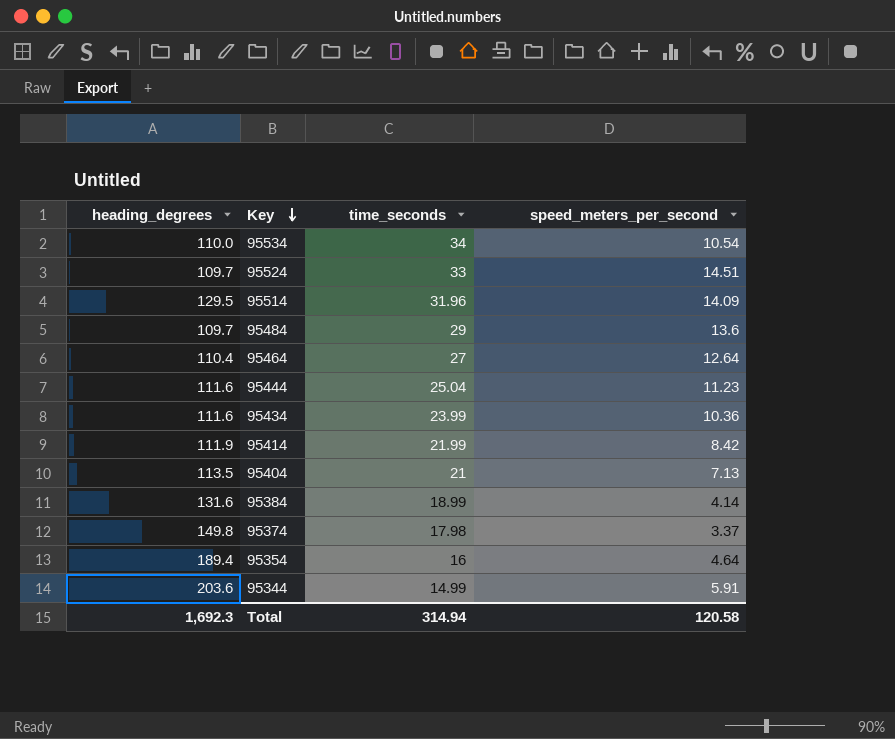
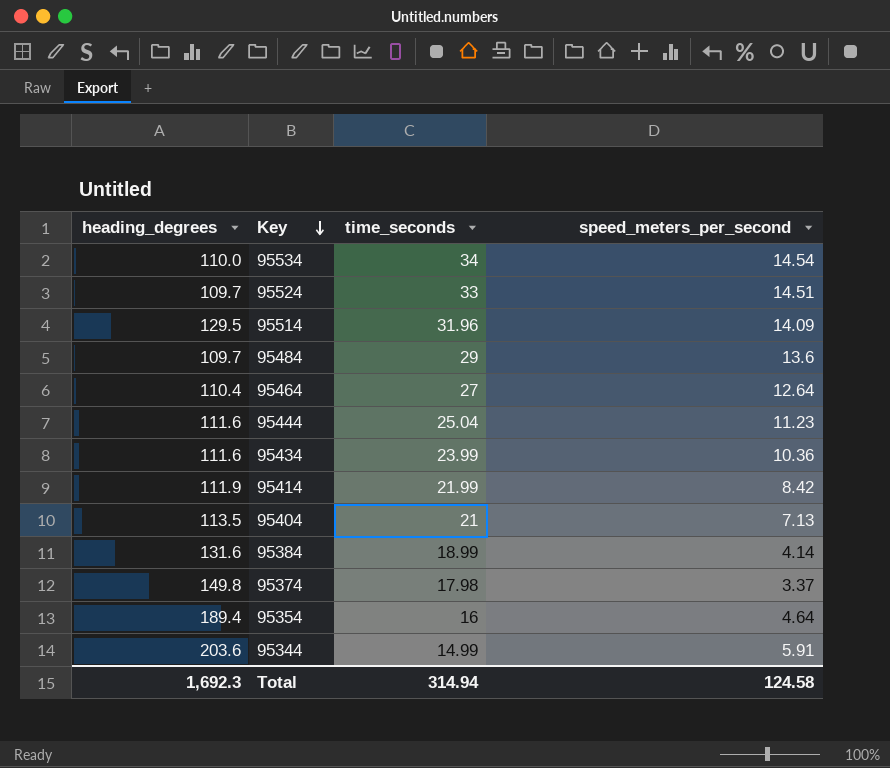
95534 | speed_meters_per_second: 10.54 -> 14.54
Total | speed_meters_per_second: 120.58 -> 124.58

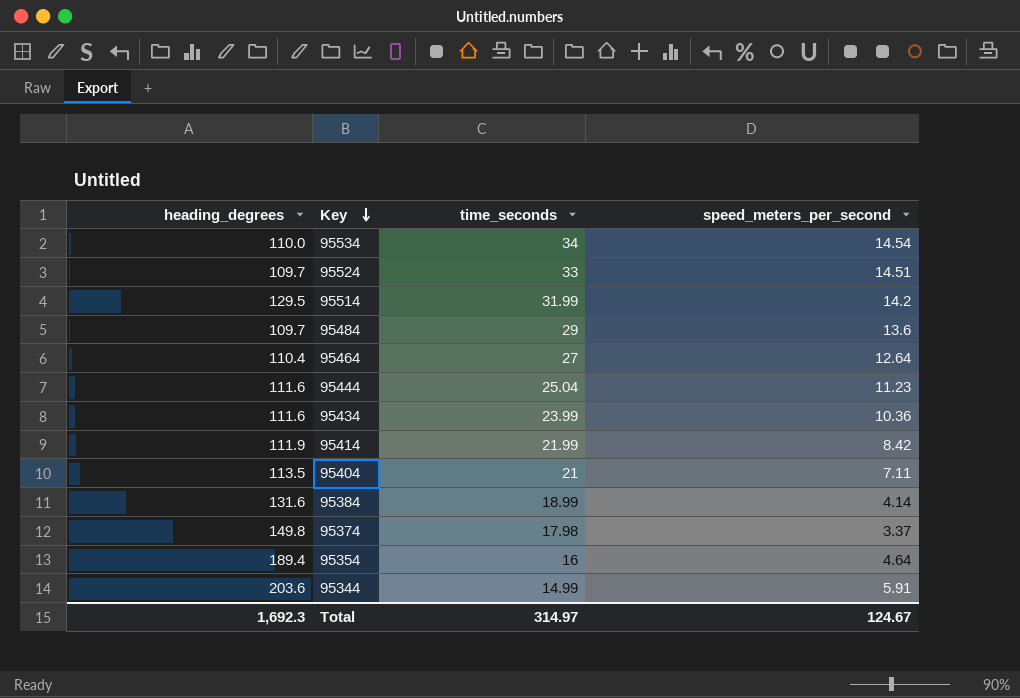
95514 | time_seconds: 31.96 -> 31.99
95514 | speed_meters_per_second: 14.09 -> 14.2
95404 | speed_meters_per_second: 7.13 -> 7.11
Total | time_seconds: 314.94 -> 314.97
Total | speed_meters_per_second: 124.58 -> 124.67

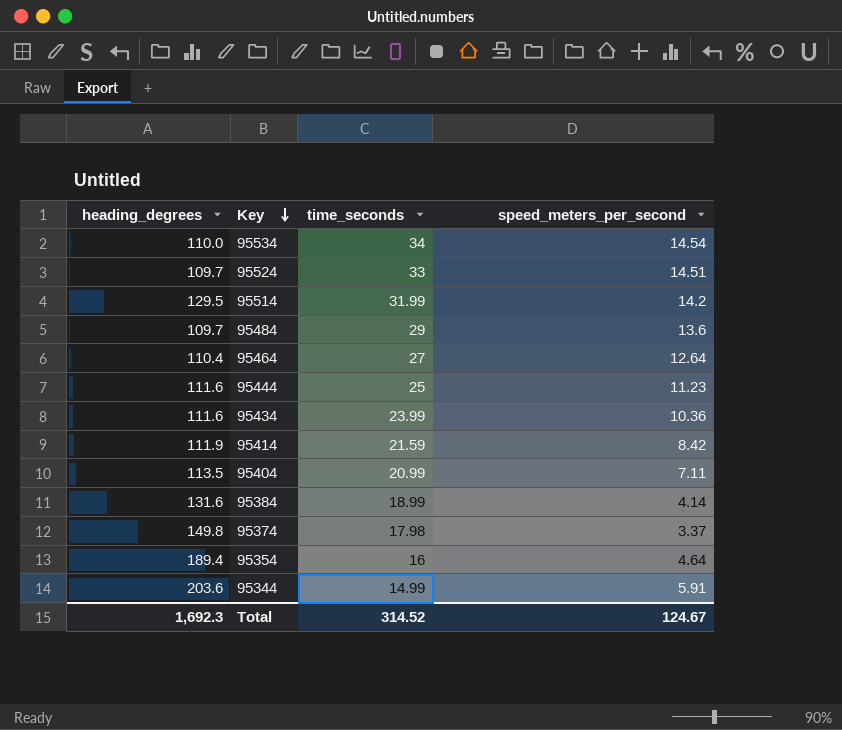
95444 | time_seconds: 25.04 -> 25
95414 | time_seconds: 21.99 -> 21.59
95404 | time_seconds: 21 -> 20.99
Total | time_seconds: 314.97 -> 314.52

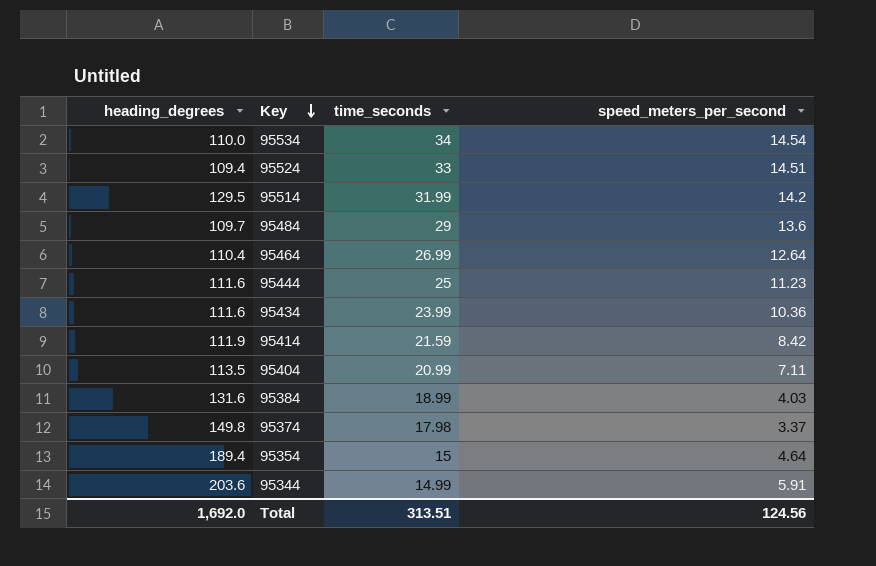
95524 | heading_degrees: 109.7 -> 109.4
95464 | time_seconds: 27 -> 26.99
95384 | speed_meters_per_second: 4.14 -> 4.03
95354 | time_seconds: 16 -> 15
Total | heading_degrees: 1,692.3 -> 1,692.0
Total | time_seconds: 314.52 -> 313.51
Total | speed_meters_per_second: 124.67 -> 124.56

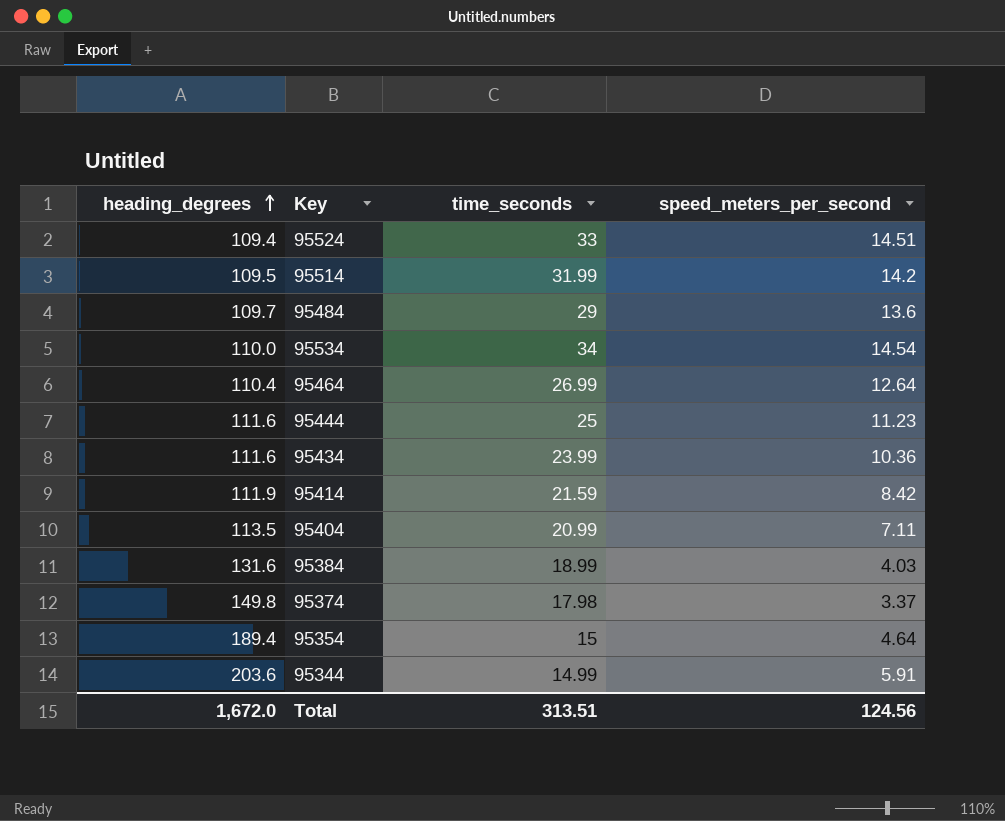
row order: Key descending -> heading_degrees ascending
95514 | heading_degrees: 129.5 -> 109.5
Total | heading_degrees: 1,692.0 -> 1,672.0

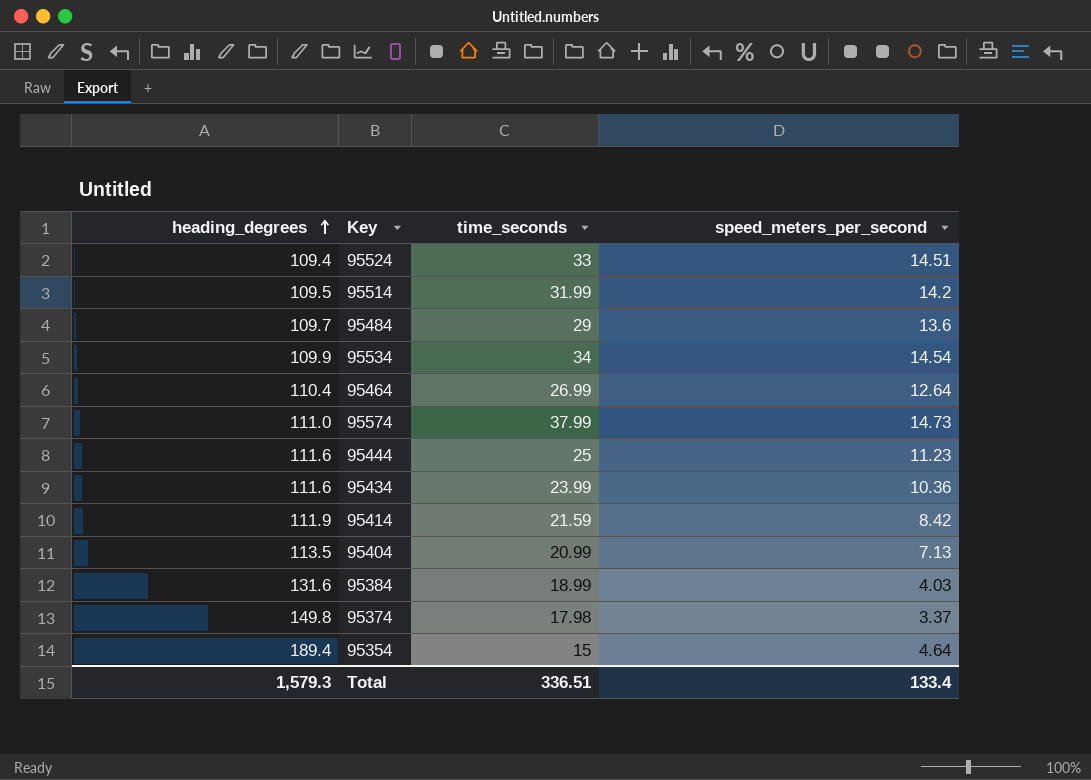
row 95344: 203.6 | 14.99 | 5.91 -> none
95534 | heading_degrees: 110.0 -> 109.9
row 95574: none -> 111.0 | 37.99 | 14.73
95404 | speed_meters_per_second: 7.11 -> 7.13
Total | heading_degrees: 1,672.0 -> 1,579.3
Total | time_seconds: 313.51 -> 336.51
Total | speed_meters_per_second: 124.56 -> 133.4

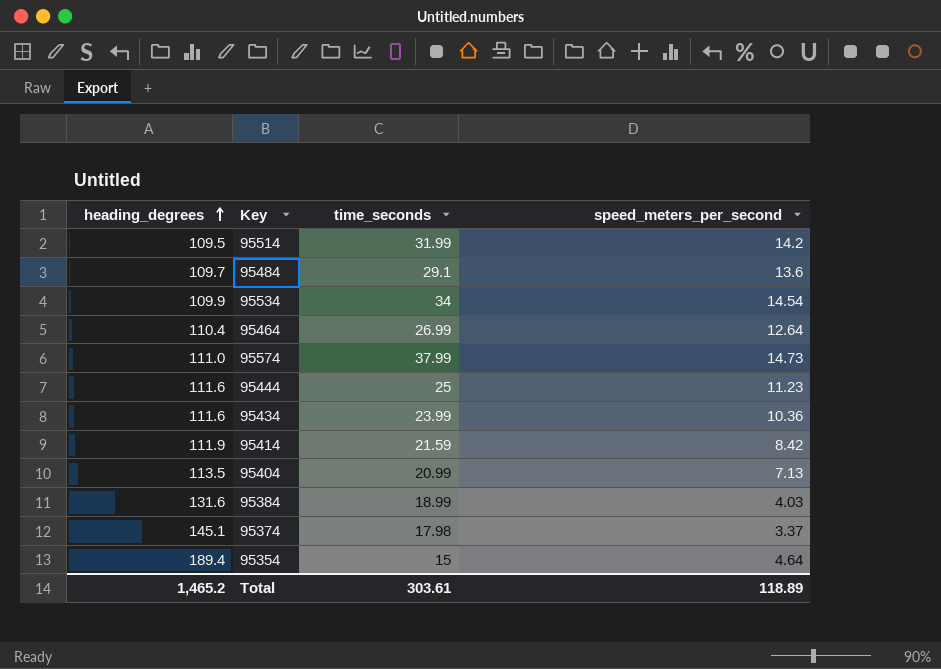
row 95524: 109.4 | 33 | 14.51 -> none
95484 | time_seconds: 29 -> 29.1
95374 | heading_degrees: 149.8 -> 145.1
Total | heading_degrees: 1,579.3 -> 1,465.2
Total | time_seconds: 336.51 -> 303.61
Total | speed_meters_per_second: 133.4 -> 118.89

